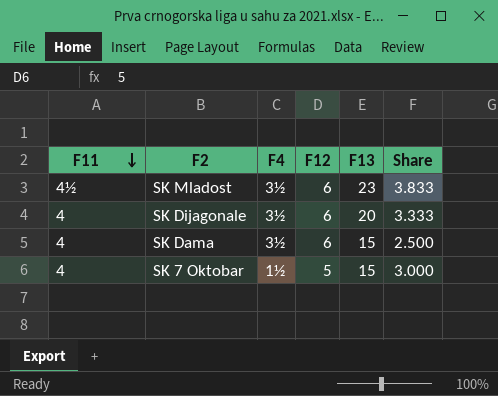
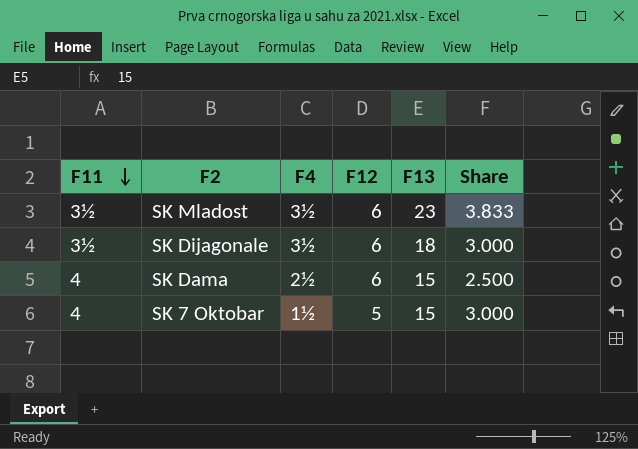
SK Mladost | F11: 4½ -> 3½
SK Dijagonale | F11: 4 -> 3½
SK Dijagonale | F13: 20 -> 18
SK Dijagonale | Share: 3.333 -> 3.000
SK Dama | F4: 3½ -> 2½

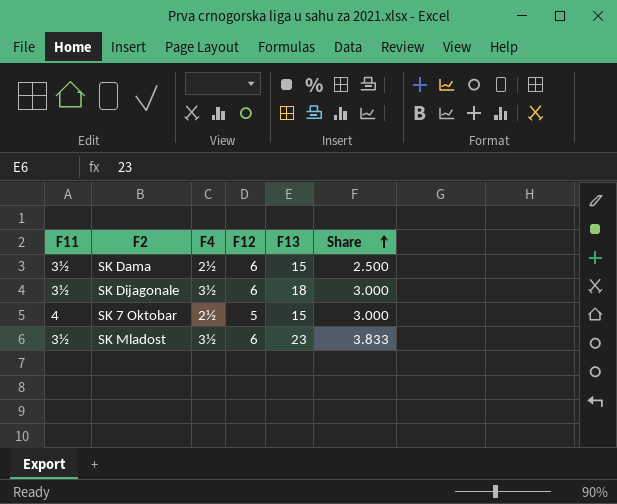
row order: F11 descending -> Share ascending
SK Dama | F11: 4 -> 3½
SK 7 Oktobar | F4: 1½ -> 2½

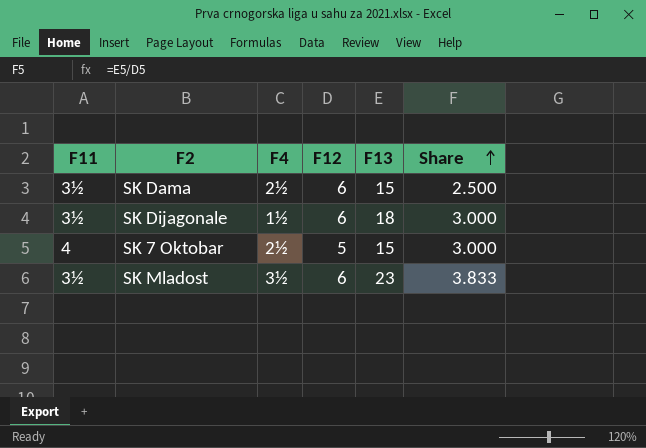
SK Dijagonale | F4: 3½ -> 1½

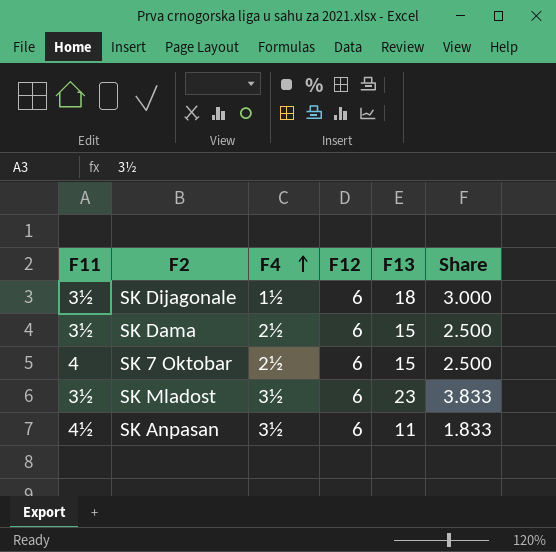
row order: Share ascending -> F4 ascending
SK 7 Oktobar | F12: 5 -> 6
SK 7 Oktobar | Share: 3.000 -> 2.500
row SK Anpasan: none -> 4½ | 3½ | 6 | 11 | 1.833

